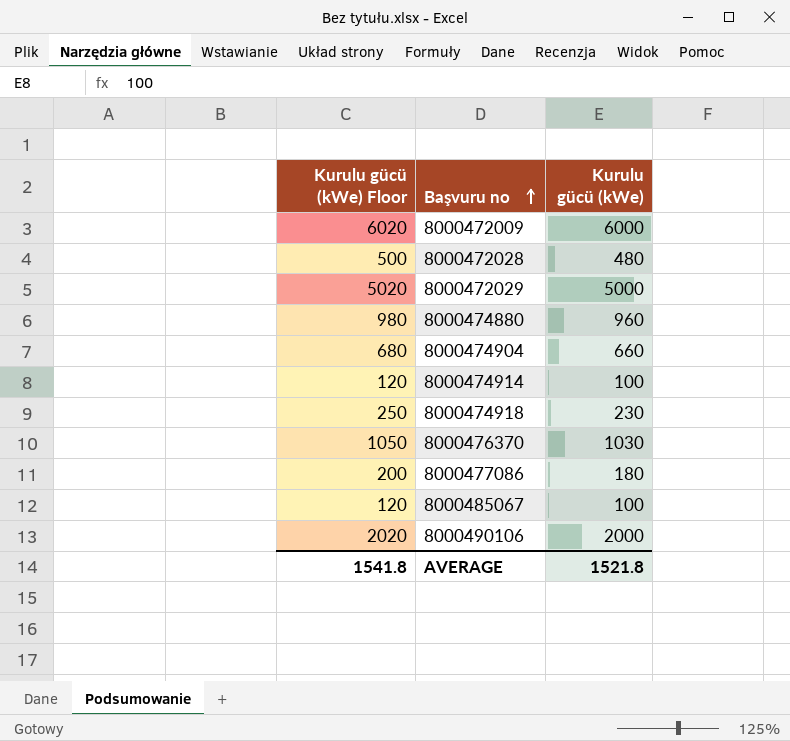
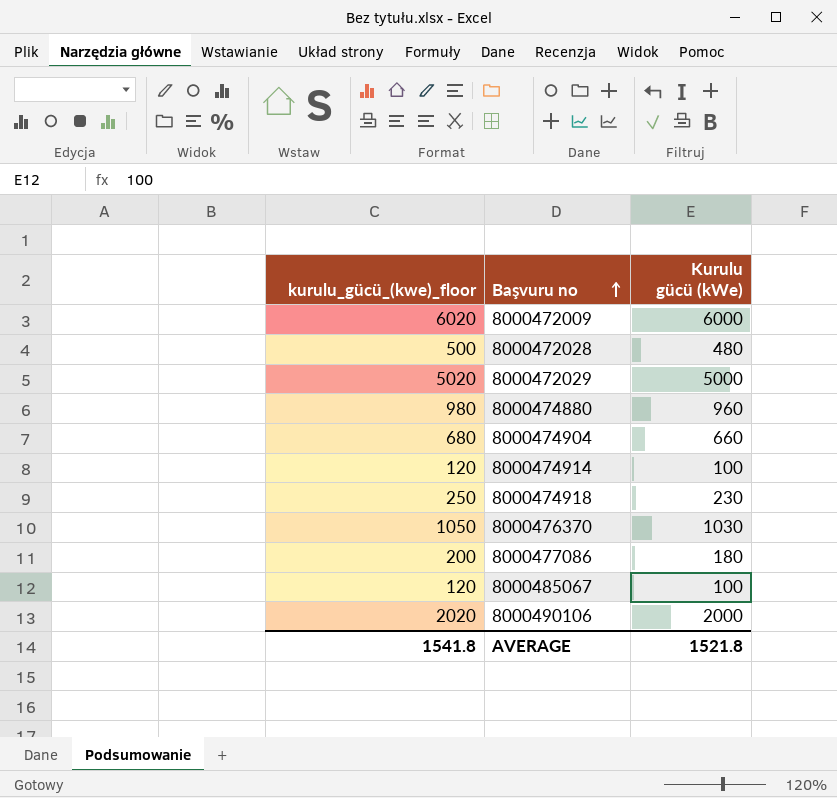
column name: Kurulu gücü (kWe) Floor -> kurulu_gücü_(kwe)_floor

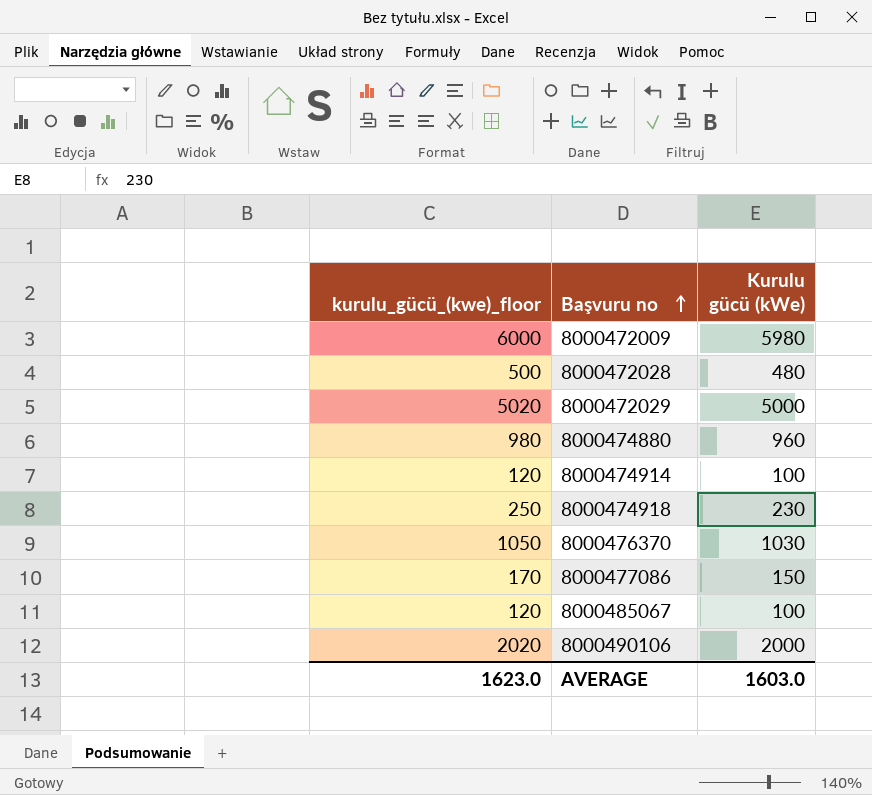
row 8000474904: 680 | 660 -> none
8000472009 | kurulu_gücü_(kwe)_floor: 6020 -> 6000
8000472009 | Kurulu gücü (kWe): 6000 -> 5980
8000477086 | kurulu_gücü_(kwe)_floor: 200 -> 170
8000477086 | Kurulu gücü (kWe): 180 -> 150
AVERAGE | kurulu_gücü_(kwe)_floor: 1541.8 -> 1623.0
AVERAGE | Kurulu gücü (kWe): 1521.8 -> 1603.0

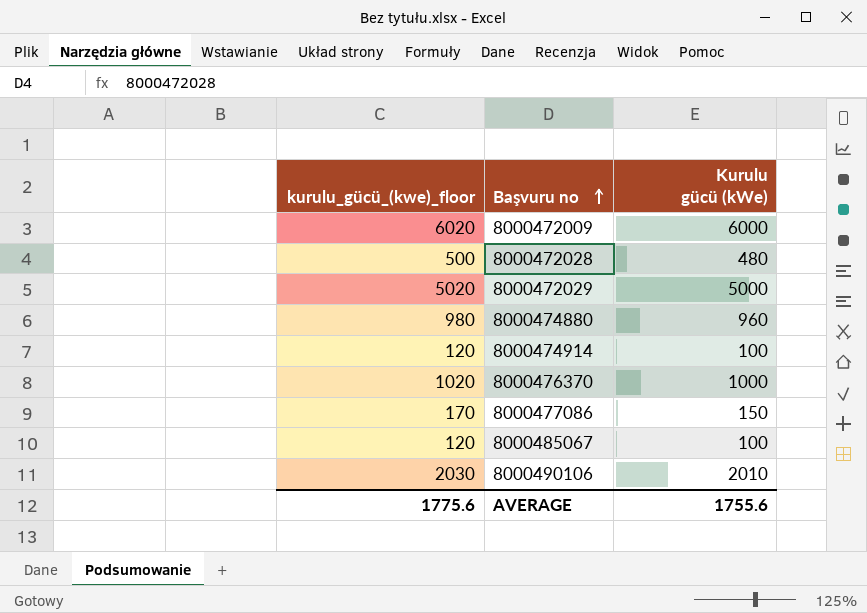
row 8000474918: 250 | 230 -> none
8000472009 | kurulu_gücü_(kwe)_floor: 6000 -> 6020
8000472009 | Kurulu gücü (kWe): 5980 -> 6000
8000476370 | kurulu_gücü_(kwe)_floor: 1050 -> 1020
8000476370 | Kurulu gücü (kWe): 1030 -> 1000
8000490106 | kurulu_gücü_(kwe)_floor: 2020 -> 2030
8000490106 | Kurulu gücü (kWe): 2000 -> 2010
AVERAGE | kurulu_gücü_(kwe)_floor: 1623.0 -> 1775.6
AVERAGE | Kurulu gücü (kWe): 1603.0 -> 1755.6

